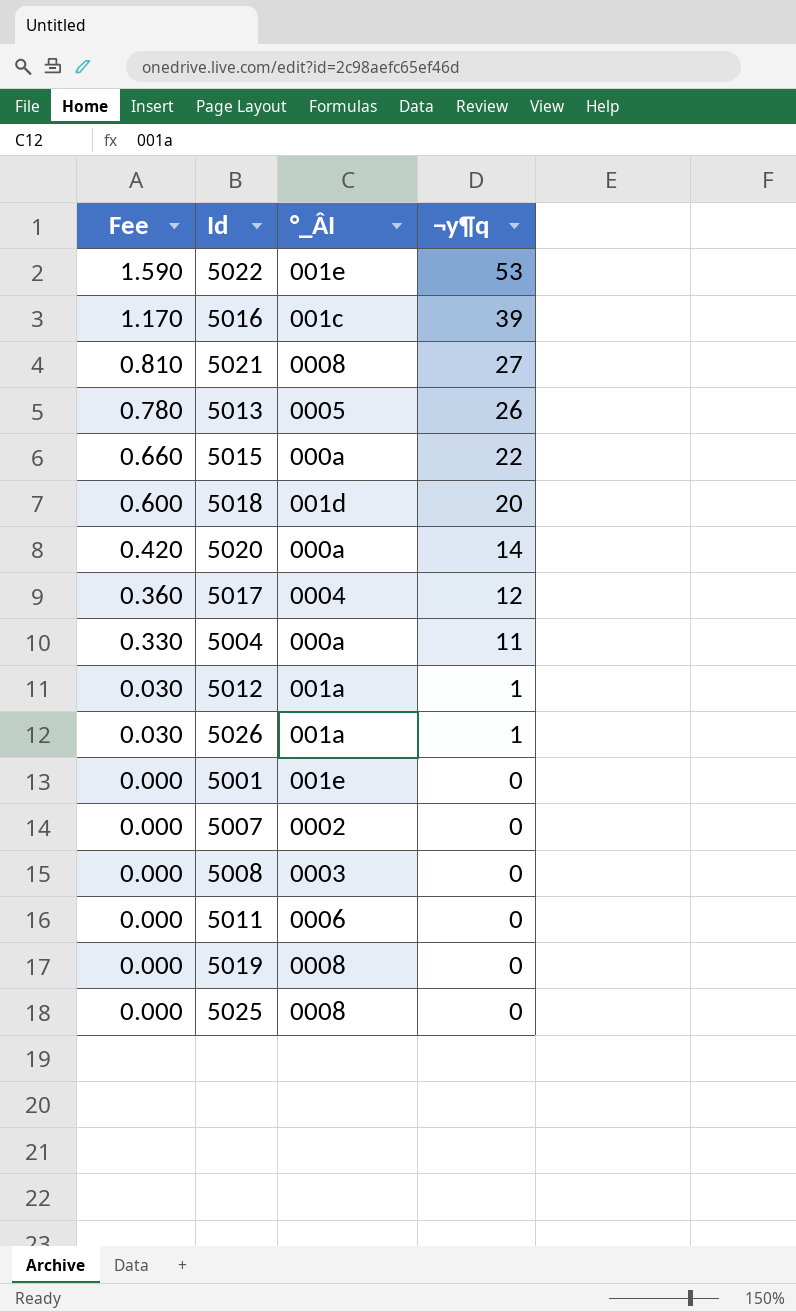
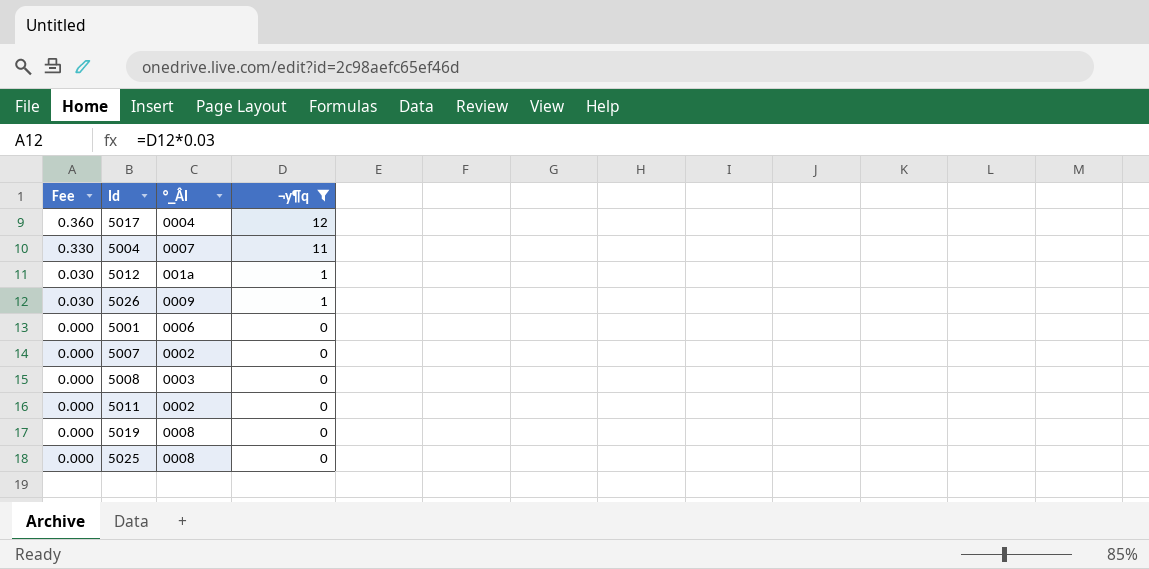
filter: none -> ¬y¶q <= 12
5004 | °_ÂI: 000a -> 0007
5026 | °_ÂI: 001a -> 0009
5001 | °_ÂI: 001e -> 0006
5011 | °_ÂI: 0006 -> 0002

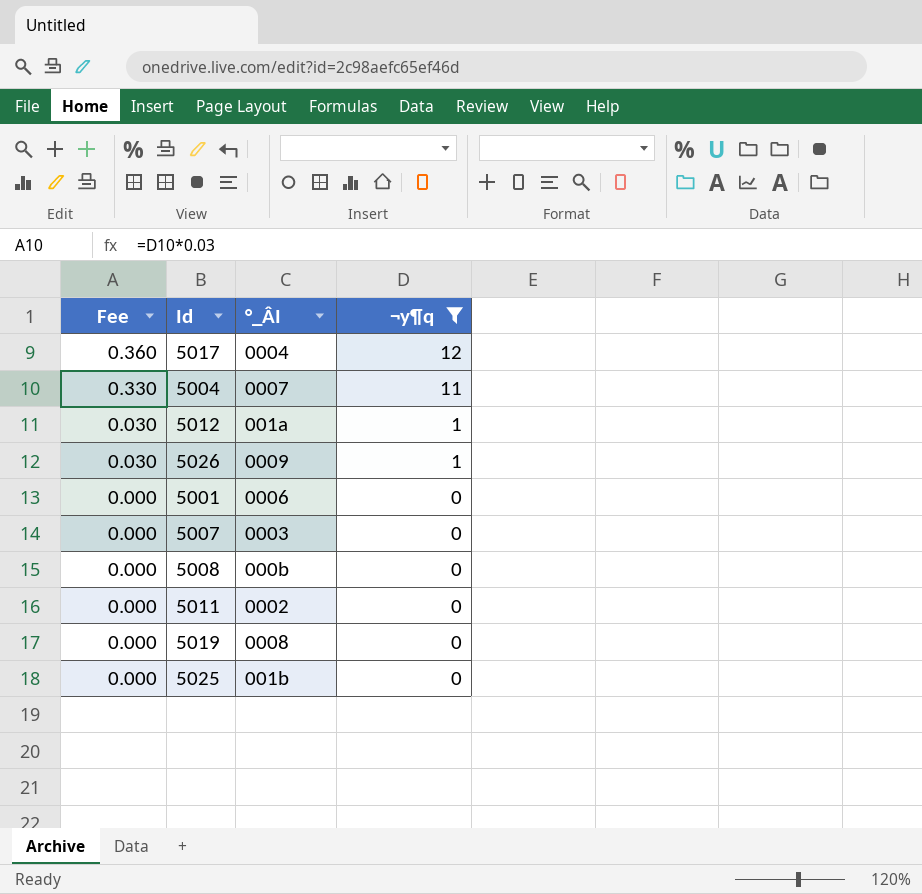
5007 | °_ÂI: 0002 -> 0003
5008 | °_ÂI: 0003 -> 000b
5025 | °_ÂI: 0008 -> 001b

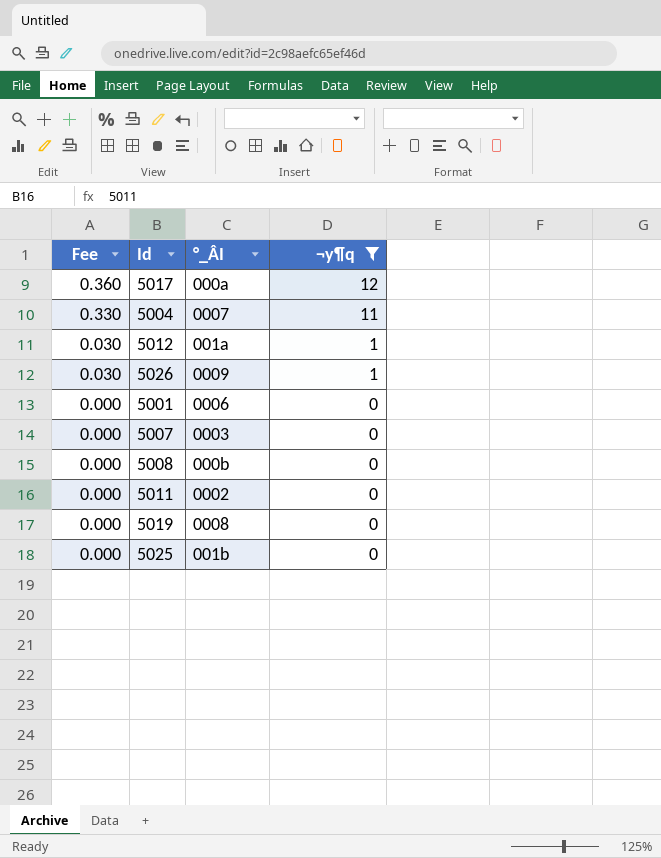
5017 | °_ÂI: 0004 -> 000a

